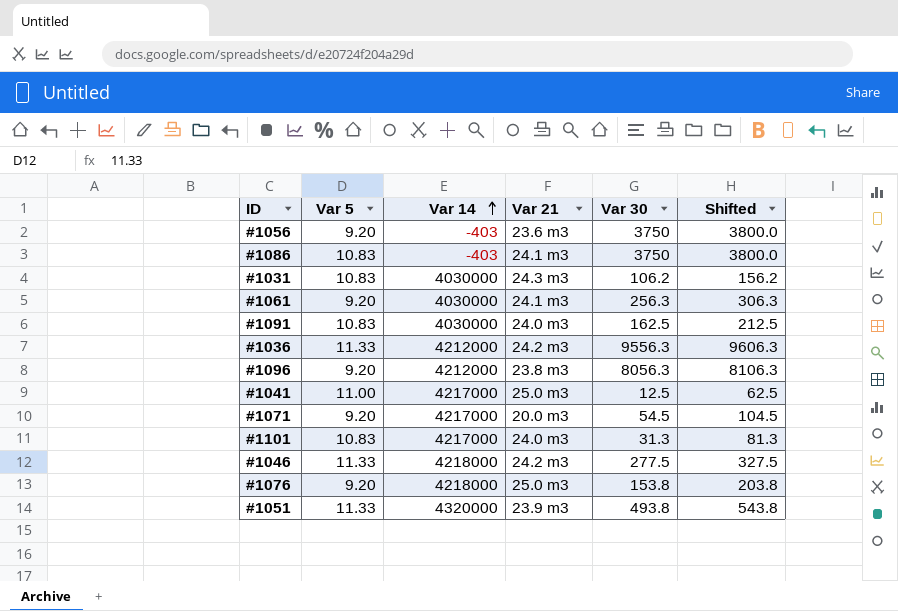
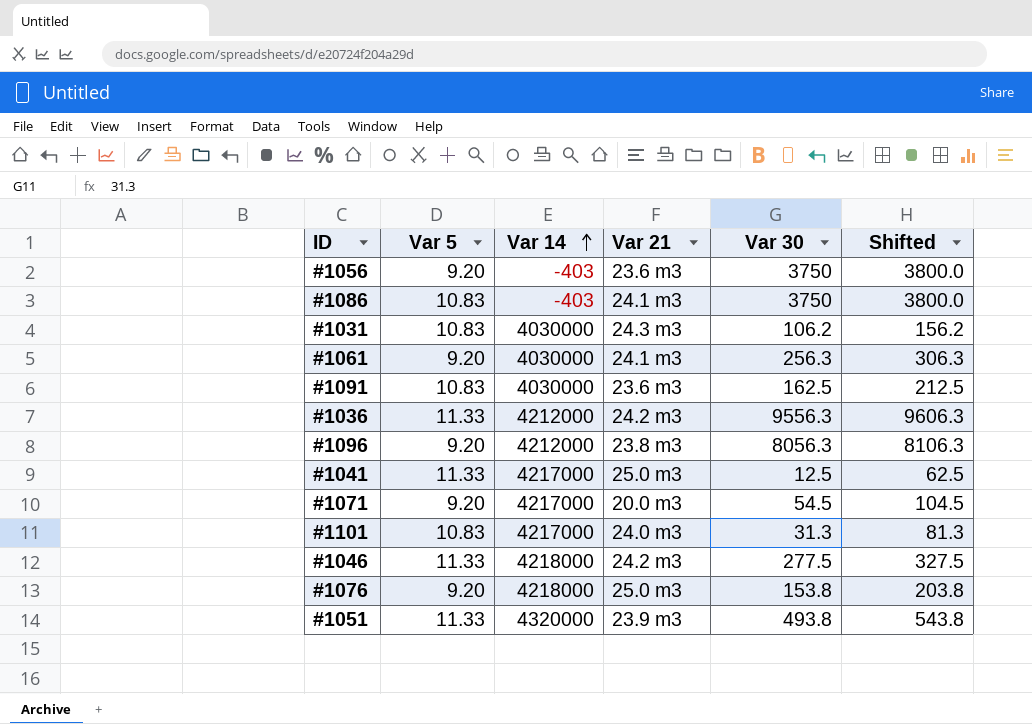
#1091 | Var 21: 24.0 m3 -> 23.6 m3
#1041 | Var 5: 11.00 -> 11.33

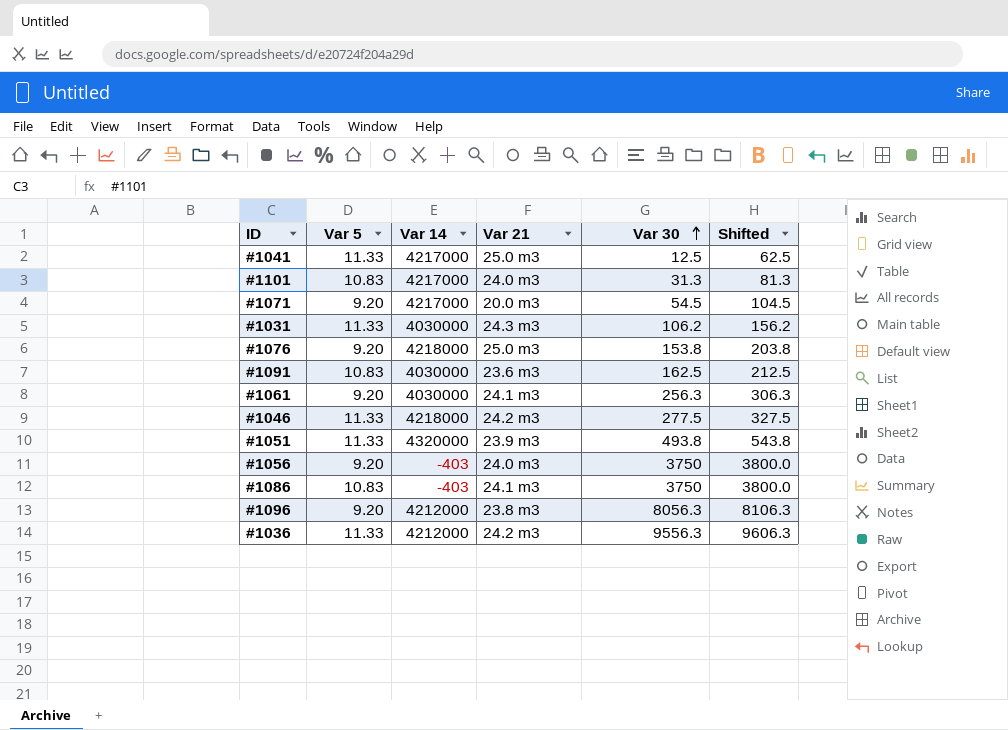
row order: Var 14 ascending -> Var 30 ascending
#1031 | Var 5: 10.83 -> 11.33
#1056 | Var 21: 23.6 m3 -> 24.0 m3

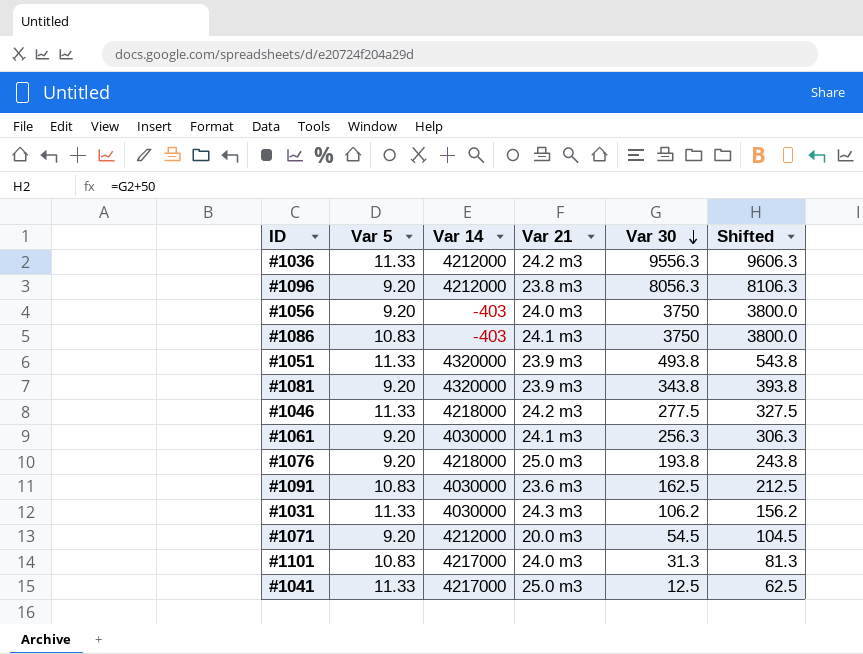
row order: Var 30 ascending -> Var 30 descending
row #1081: none -> 9.20 | 4320000 | 23.9 m3 | 343.8 | 393.8
#1076 | Var 30: 153.8 -> 193.8
#1076 | Shifted: 203.8 -> 243.8
#1071 | Var 14: 4217000 -> 4212000

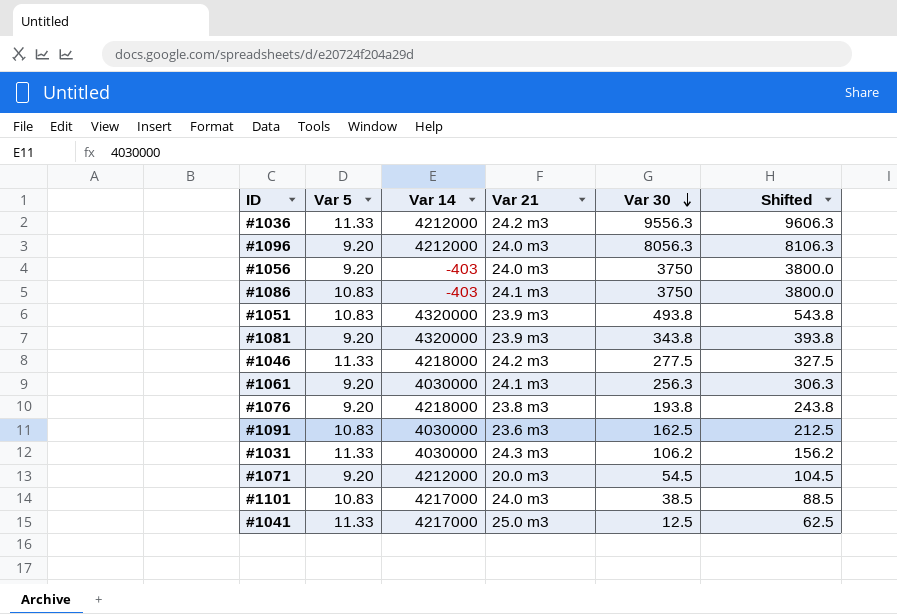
#1096 | Var 21: 23.8 m3 -> 24.0 m3
#1051 | Var 5: 11.33 -> 10.83
#1076 | Var 21: 25.0 m3 -> 23.8 m3
#1101 | Var 30: 31.3 -> 38.5
#1101 | Shifted: 81.3 -> 88.5

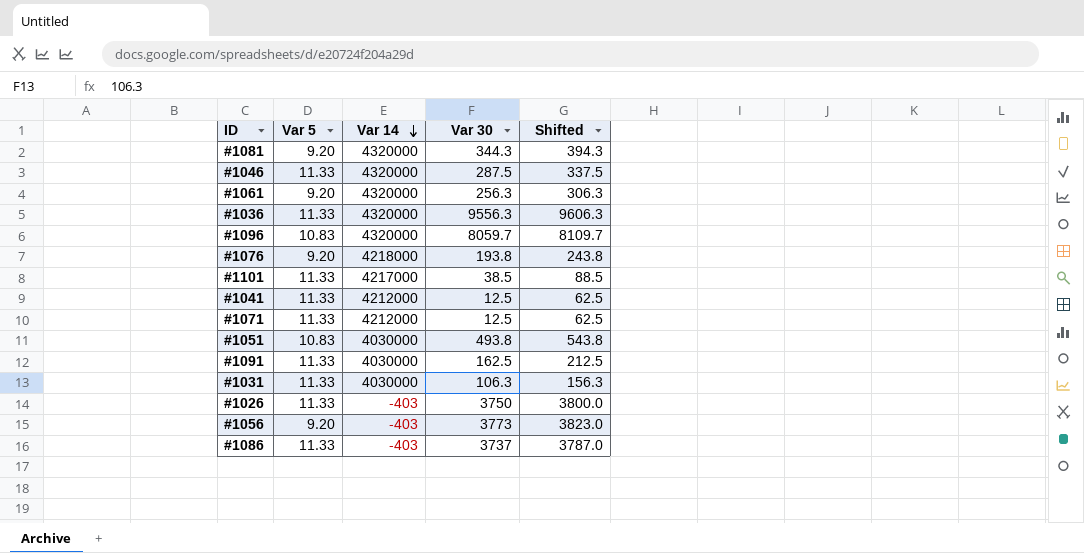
row order: Var 30 descending -> Var 14 descending
column Var 21 | position: 4 -> none
#1081 | Var 30: 343.8 -> 344.3
#1081 | Shifted: 393.8 -> 394.3
#1046 | Var 14: 4218000 -> 4320000
#1046 | Var 30: 277.5 -> 287.5
#1046 | Shifted: 327.5 -> 337.5
#1061 | Var 14: 4030000 -> 4320000
#1036 | Var 14: 4212000 -> 4320000
#1096 | Var 5: 9.20 -> 10.83
#1096 | Var 14: 4212000 -> 4320000
#1096 | Var 30: 8056.3 -> 8059.7
#1096 | Shifted: 8106.3 -> 8109.7
#1101 | Var 5: 10.83 -> 11.33
#1041 | Var 14: 4217000 -> 4212000
#1071 | Var 5: 9.20 -> 11.33
#1071 | Var 30: 54.5 -> 12.5
#1071 | Shifted: 104.5 -> 62.5
#1051 | Var 14: 4320000 -> 4030000
#1091 | Var 5: 10.83 -> 11.33
#1031 | Var 30: 106.2 -> 106.3
#1031 | Shifted: 156.2 -> 156.3
row #1026: none -> 11.33 | -403 | 3750 | 3800.0
#1056 | Var 30: 3750 -> 3773
#1056 | Shifted: 3800.0 -> 3823.0
#1086 | Var 5: 10.83 -> 11.33
#1086 | Var 30: 3750 -> 3737
#1086 | Shifted: 3800.0 -> 3787.0

